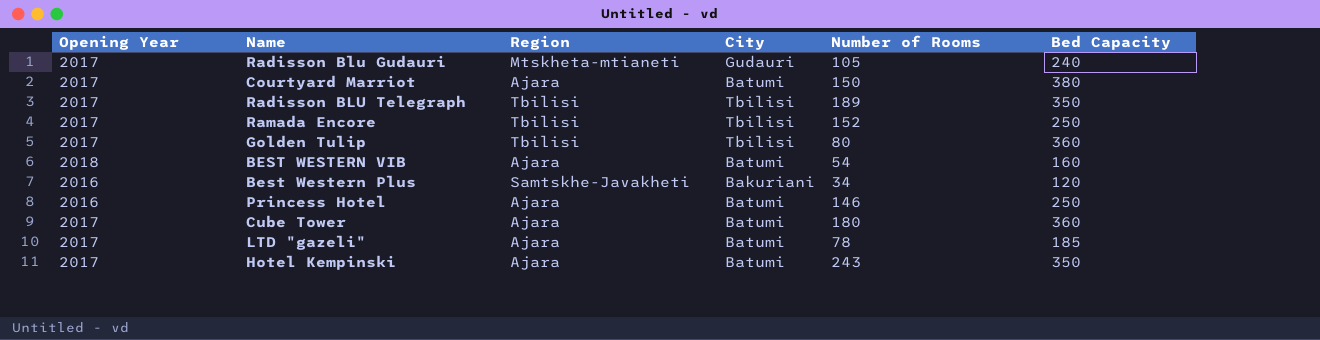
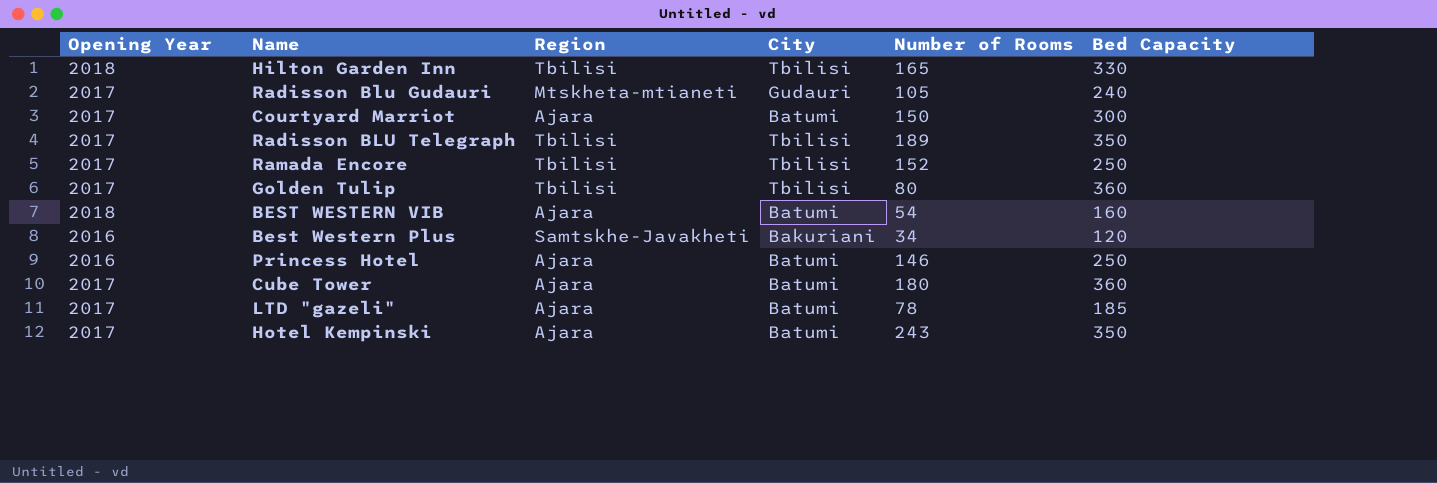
row Hilton Garden Inn: none -> 2018 | Tbilisi | Tbilisi | 165 | 330
Courtyard Marriot | Bed Capacity: 380 -> 300

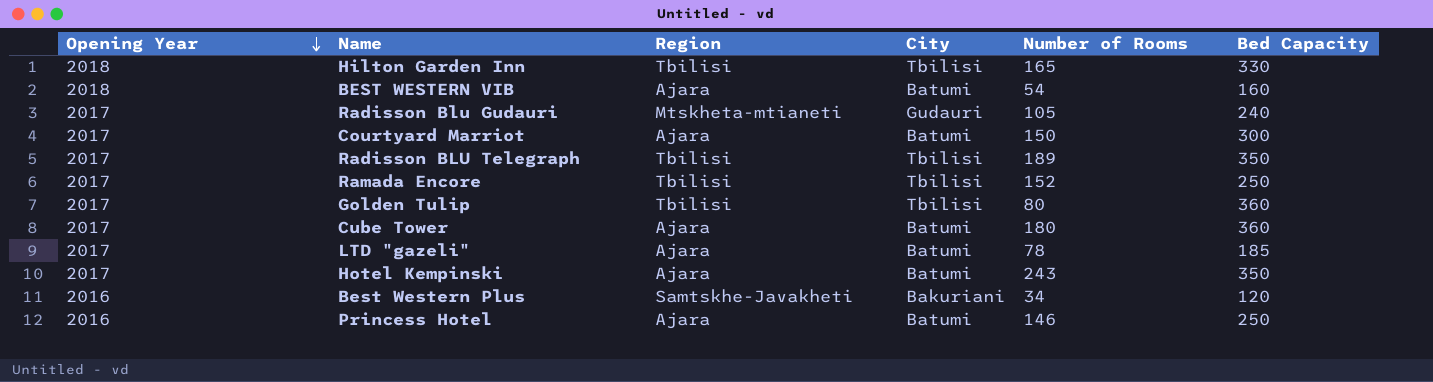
row order: none -> Opening Year descending

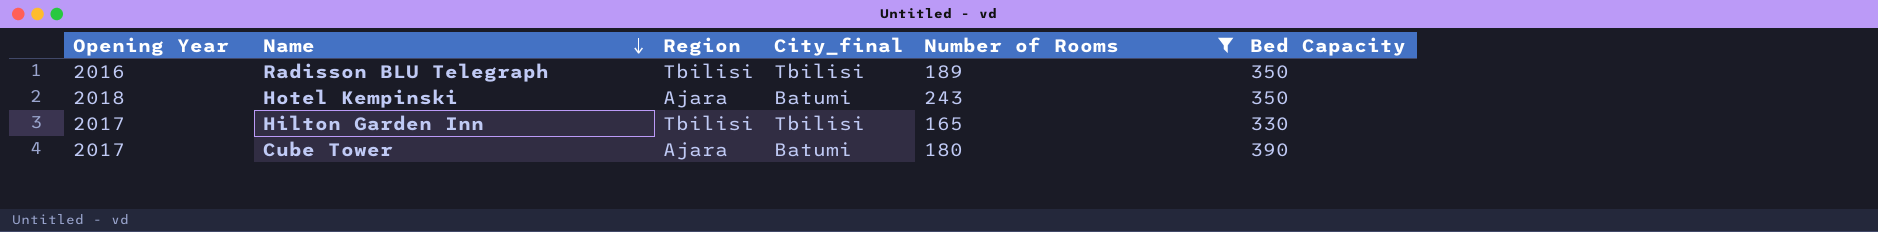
filter: none -> Number of Rooms >= 165
row order: Opening Year descending -> Name descending
column name: City -> City_final
Radisson BLU Telegraph | Opening Year: 2017 -> 2016
Hotel Kempinski | Opening Year: 2017 -> 2018
Hilton Garden Inn | Opening Year: 2018 -> 2017
Cube Tower | Bed Capacity: 360 -> 390

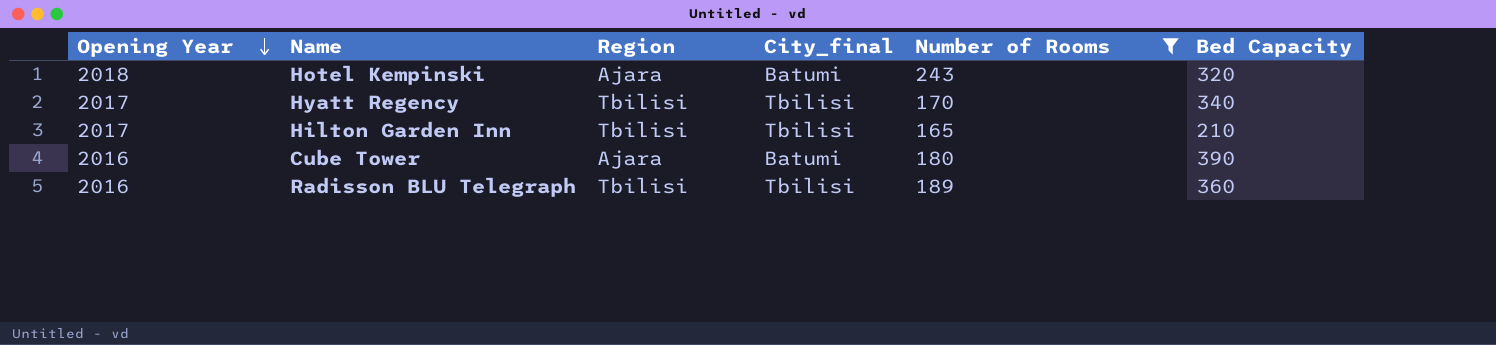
row order: Name descending -> Opening Year descending
Hotel Kempinski | Bed Capacity: 350 -> 320
row Hyatt Regency: none -> 2017 | Tbilisi | Tbilisi | 170 | 340
Hilton Garden Inn | Bed Capacity: 330 -> 210
Cube Tower | Opening Year: 2017 -> 2016
Radisson BLU Telegraph | Bed Capacity: 350 -> 360

